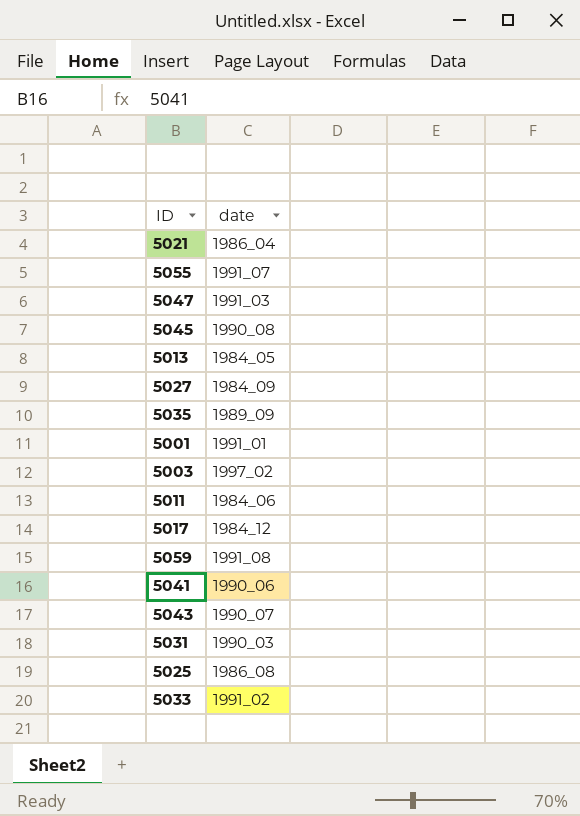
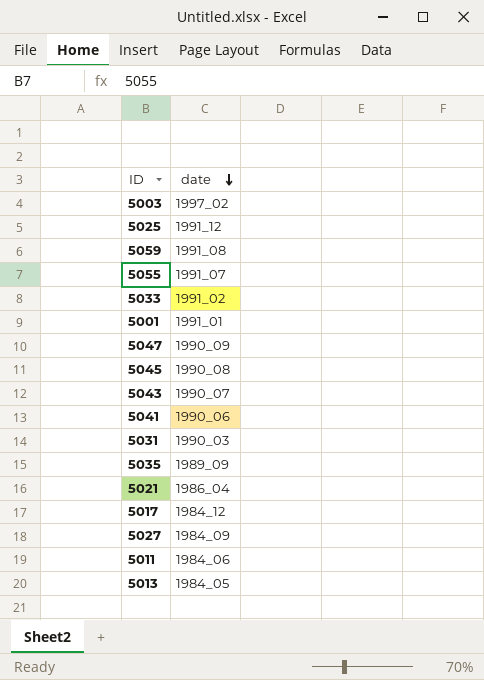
row order: none -> date descending
5025 | date: 1986_08 -> 1991_12
5047 | date: 1991_03 -> 1990_09

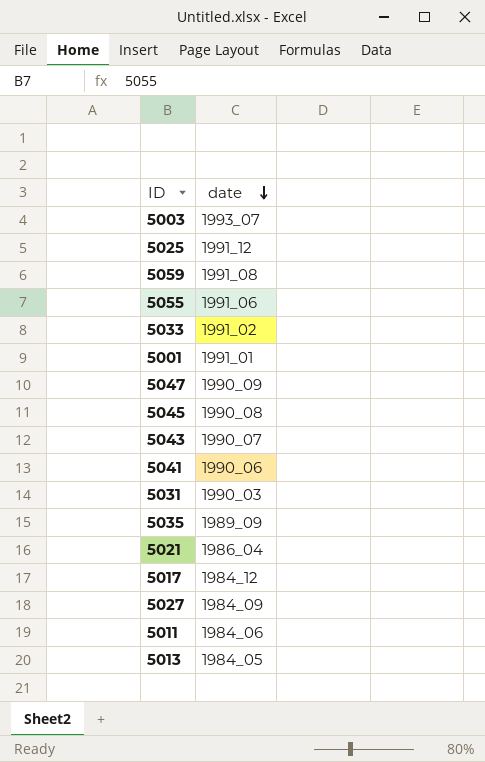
5003 | date: 1997_02 -> 1993_07
5055 | date: 1991_07 -> 1991_06

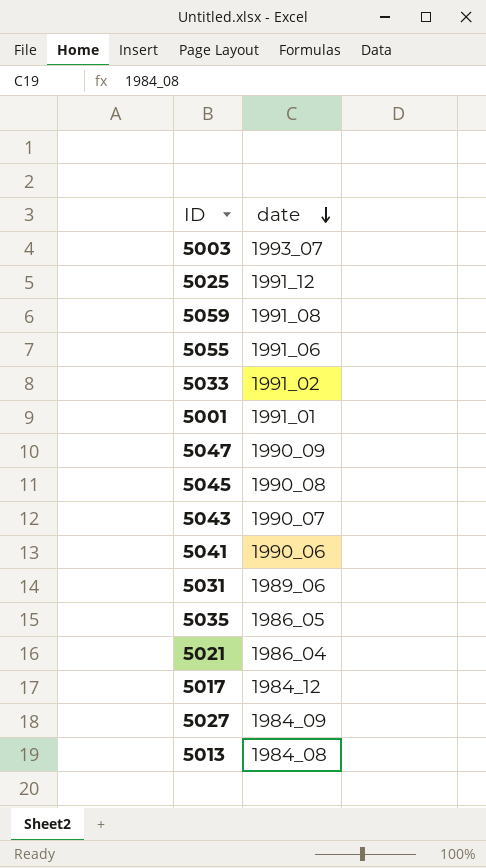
row 5011: 1984_06 -> none
5031 | date: 1990_03 -> 1989_06
5035 | date: 1989_09 -> 1986_05
5013 | date: 1984_05 -> 1984_08

